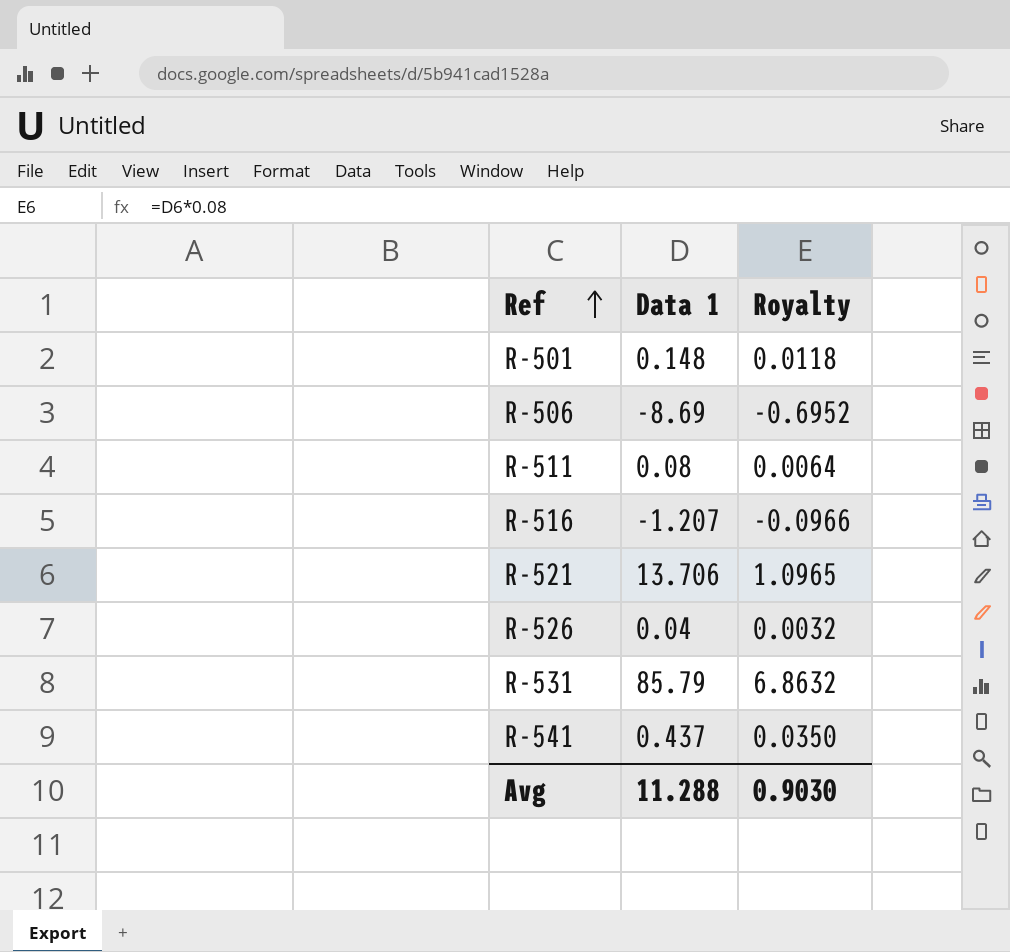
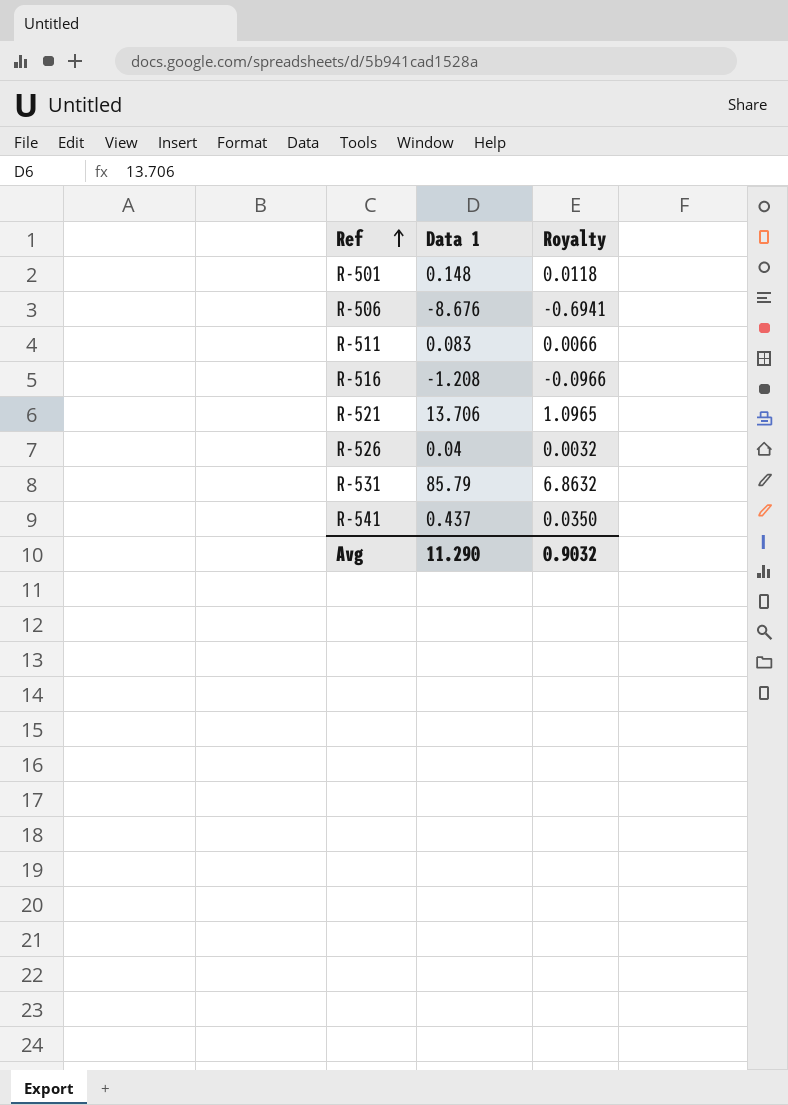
R-506 | Data 1: -8.69 -> -8.676
R-506 | Royalty: -0.6952 -> -0.6941
R-511 | Data 1: 0.08 -> 0.083
R-511 | Royalty: 0.0064 -> 0.0066
R-516 | Data 1: -1.207 -> -1.208
Avg | Data 1: 11.288 -> 11.290
Avg | Royalty: 0.9030 -> 0.9032

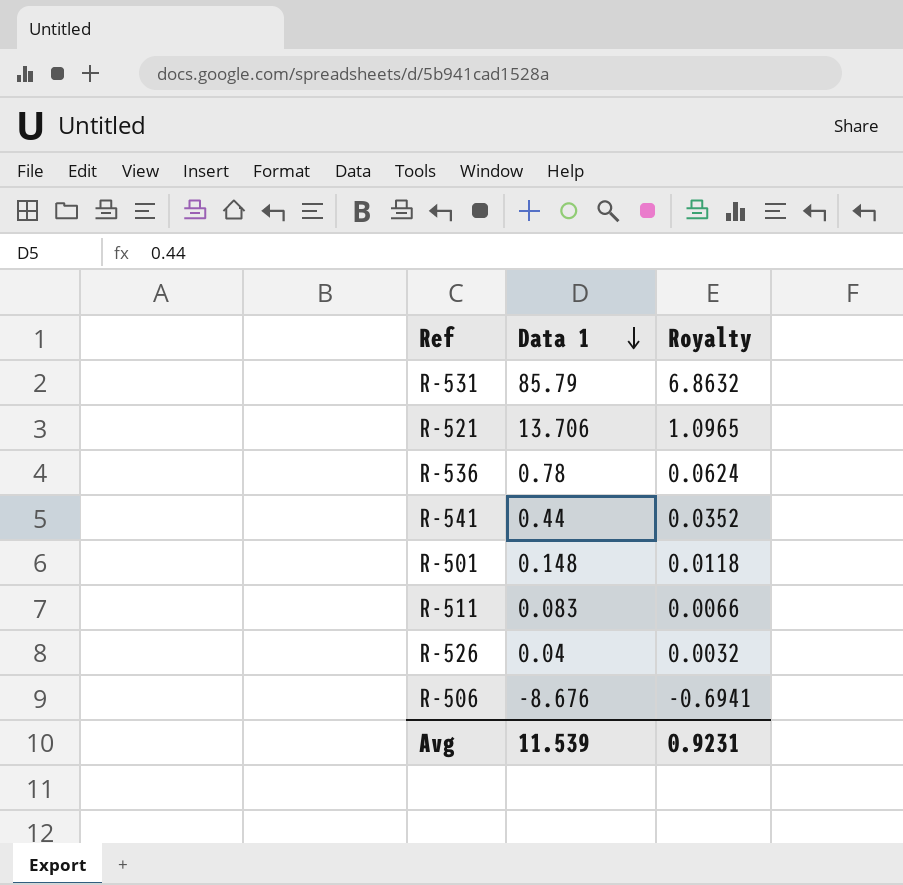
row order: Ref ascending -> Data 1 descending
row R-516: -1.208 | -0.0966 -> none
row R-536: none -> 0.78 | 0.0624
R-541 | Data 1: 0.437 -> 0.44
R-541 | Royalty: 0.0350 -> 0.0352
Avg | Data 1: 11.290 -> 11.539
Avg | Royalty: 0.9032 -> 0.9231

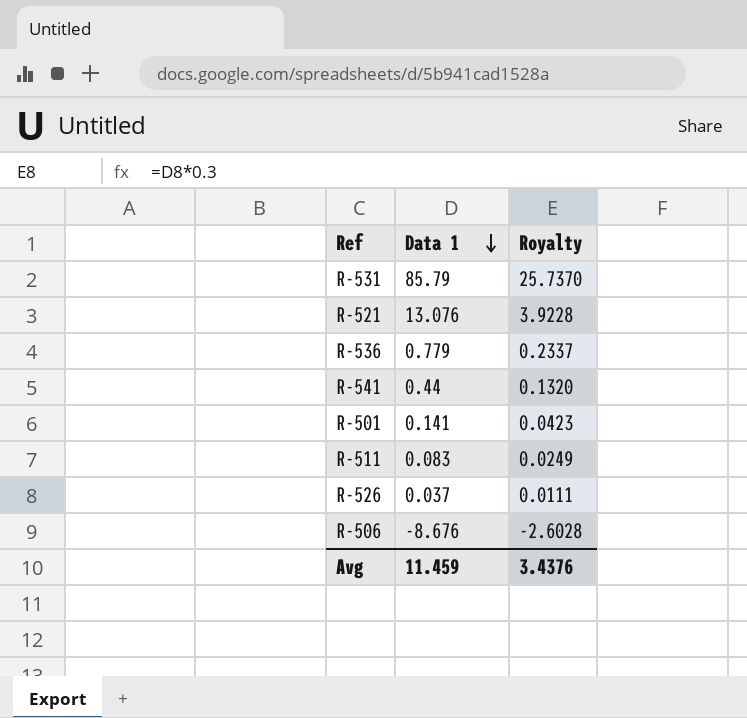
column Royalty | formula: [Data 1] * 0.08 -> [Data 1] * 0.3
R-521 | Data 1: 13.706 -> 13.076
R-536 | Data 1: 0.78 -> 0.779
R-501 | Data 1: 0.148 -> 0.141
R-526 | Data 1: 0.04 -> 0.037
Avg | Data 1: 11.539 -> 11.459
Avg | Royalty: 0.9231 -> 3.4376

